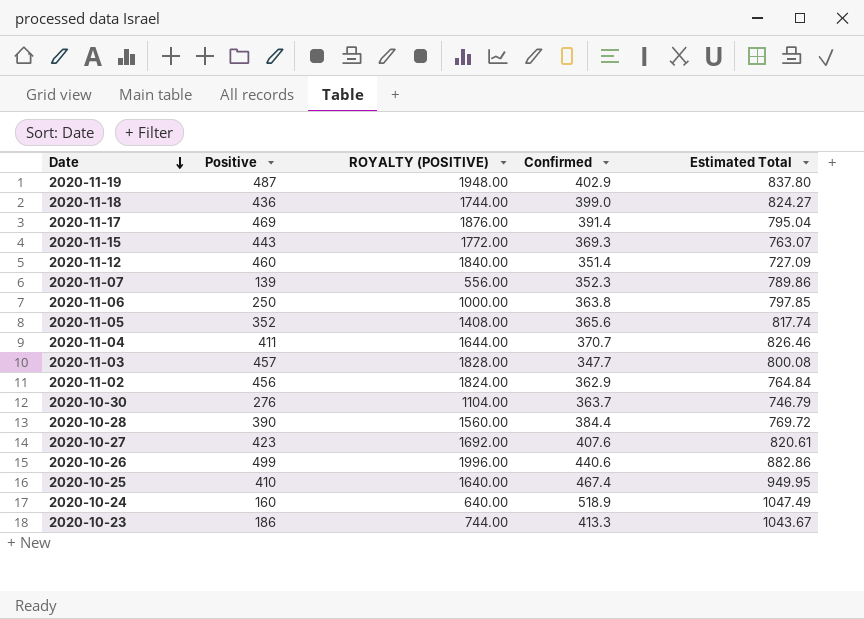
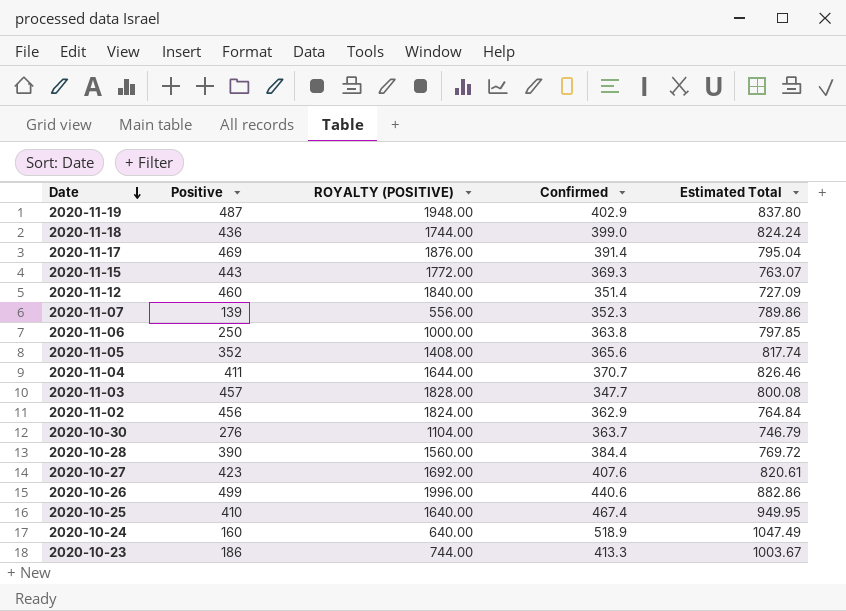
2020-11-18 | Estimated Total: 824.27 -> 824.24
2020-10-23 | Estimated Total: 1043.67 -> 1003.67

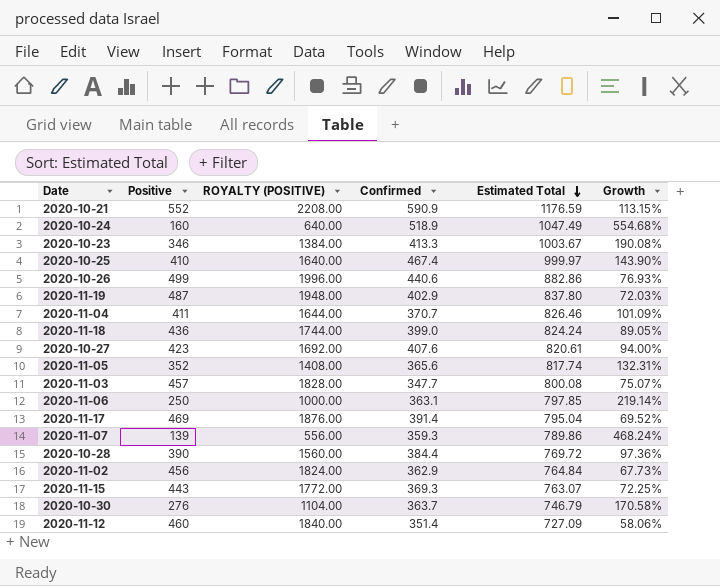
row order: Date descending -> Estimated Total descending
column Growth | formula: none -> ([Estimated Total] - [Positive]) / [Positive]
row 2020-10-21: none -> 552 | 2208.00 | 590.9 | 1176.59 | 113.15%
2020-10-23 | Positive: 186 -> 346
2020-10-23 | ROYALTY (POSITIVE): 744.00 -> 1384.00
2020-10-25 | Estimated Total: 949.95 -> 999.97
2020-11-06 | Confirmed: 363.8 -> 363.1
2020-11-07 | Confirmed: 352.3 -> 359.3

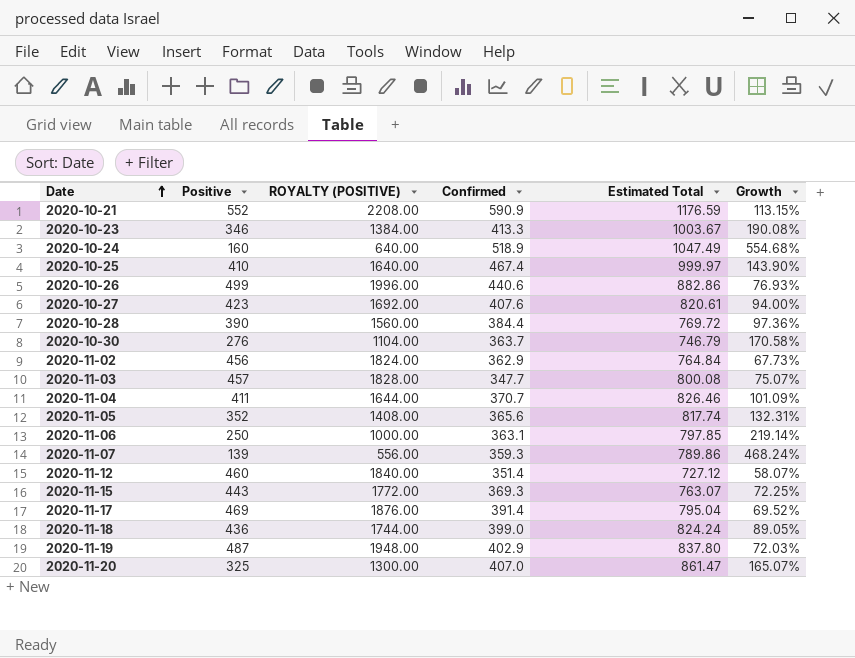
row order: Estimated Total descending -> Date ascending
2020-11-12 | Estimated Total: 727.09 -> 727.12
2020-11-12 | Growth: 58.06% -> 58.07%
row 2020-11-20: none -> 325 | 1300.00 | 407.0 | 861.47 | 165.07%

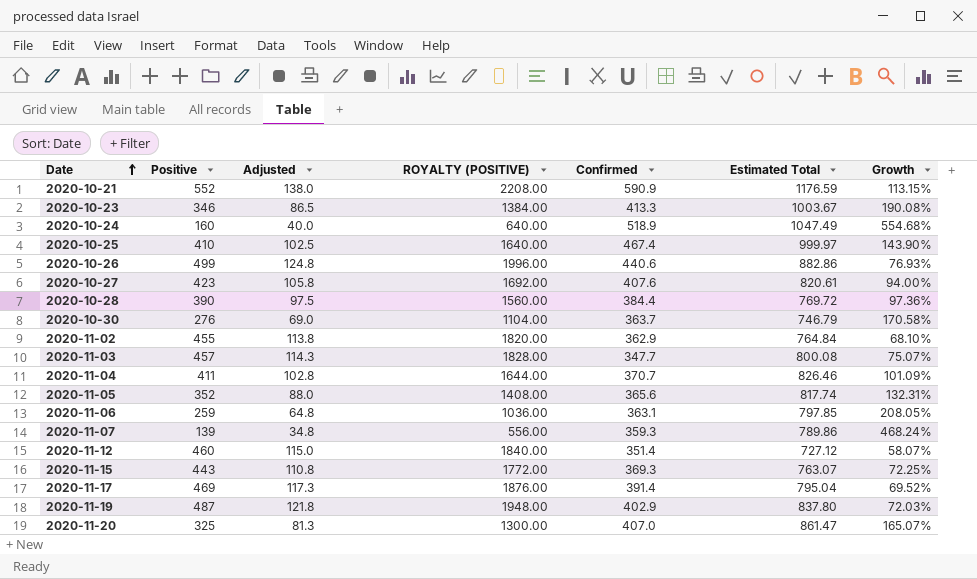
column Adjusted | formula: none -> [Positive] * 0.25
row 2020-11-18: 436 | 1744.00 | 399.0 | 824.24 | 89.05% -> none
2020-11-02 | Positive: 456 -> 455
2020-11-02 | ROYALTY (POSITIVE): 1824.00 -> 1820.00
2020-11-02 | Growth: 67.73% -> 68.10%
2020-11-06 | Positive: 250 -> 259
2020-11-06 | ROYALTY (POSITIVE): 1000.00 -> 1036.00
2020-11-06 | Growth: 219.14% -> 208.05%

